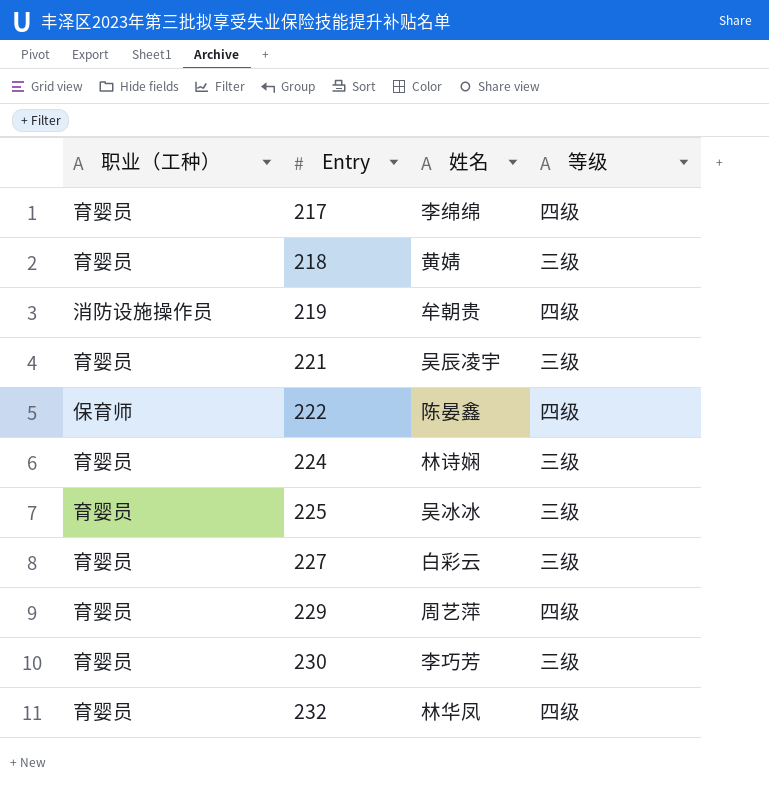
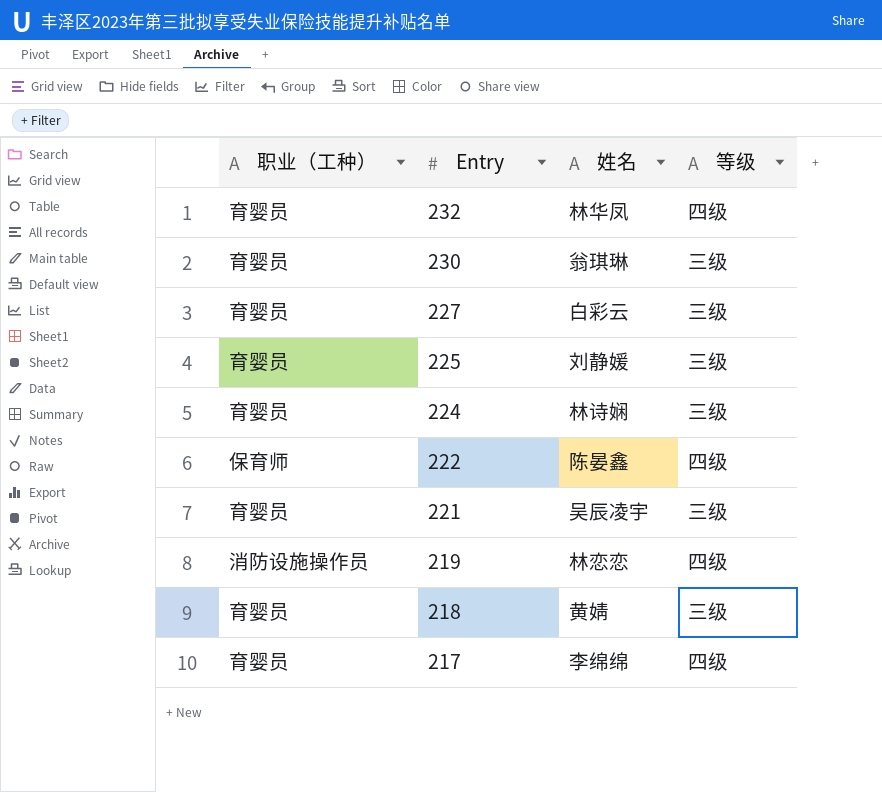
row order: Entry ascending -> Entry descending
row 229: 育婴员 | 周艺萍 | 四级 -> none
230 | 姓名: 李巧芳 -> 翁琪琳
225 | 姓名: 吴冰冰 -> 刘静媛
219 | 姓名: 牟朝贵 -> 林恋恋

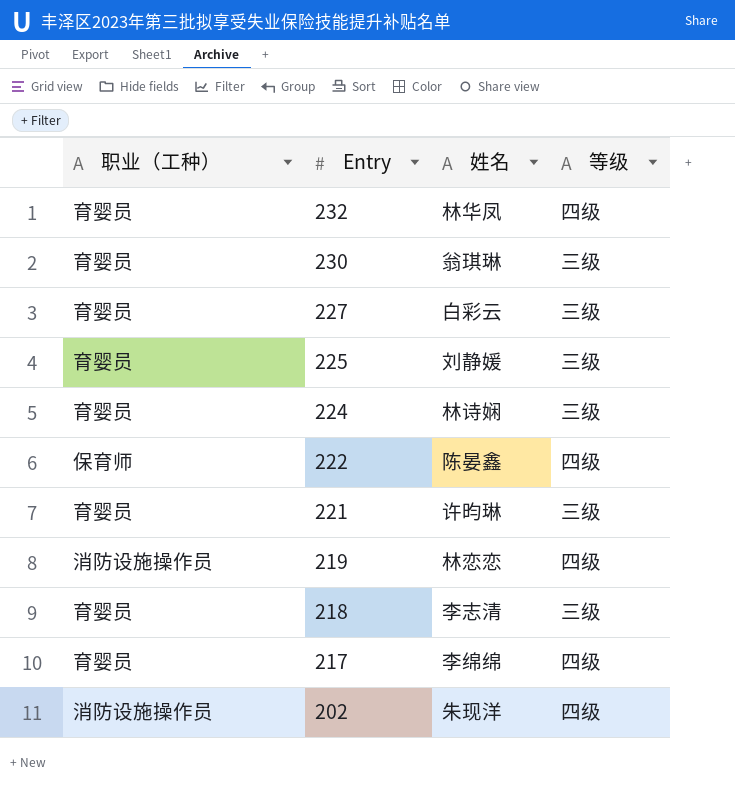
221 | 姓名: 吴辰凌宇 -> 许昀琳
218 | 姓名: 黄婧 -> 李志清
row 202: none -> 消防设施操作员 | 朱现洋 | 四级

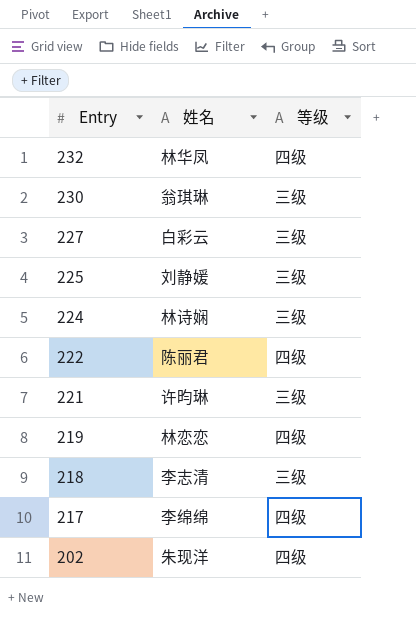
column 职业（工种） | position: 1 -> none
222 | 姓名: 陈晏鑫 -> 陈丽君

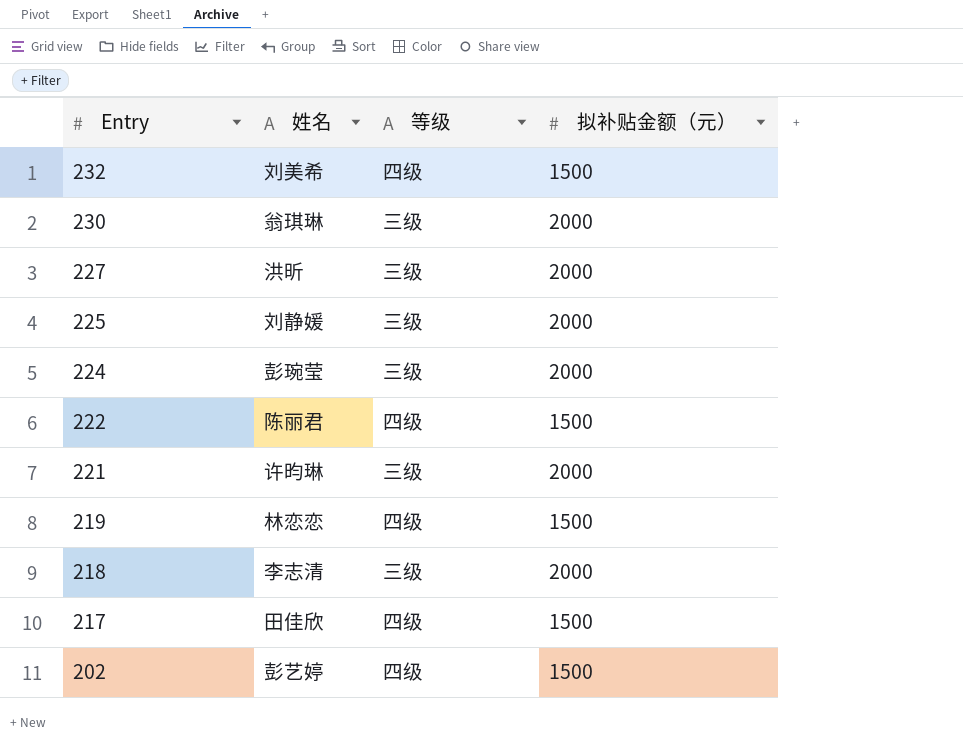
column 拟补贴金额（元） | position: none -> 4
232 | 姓名: 林华凤 -> 刘美希
227 | 姓名: 白彩云 -> 洪昕
224 | 姓名: 林诗娴 -> 彭琬莹
217 | 姓名: 李绵绵 -> 田佳欣
202 | 姓名: 朱现洋 -> 彭艺婷

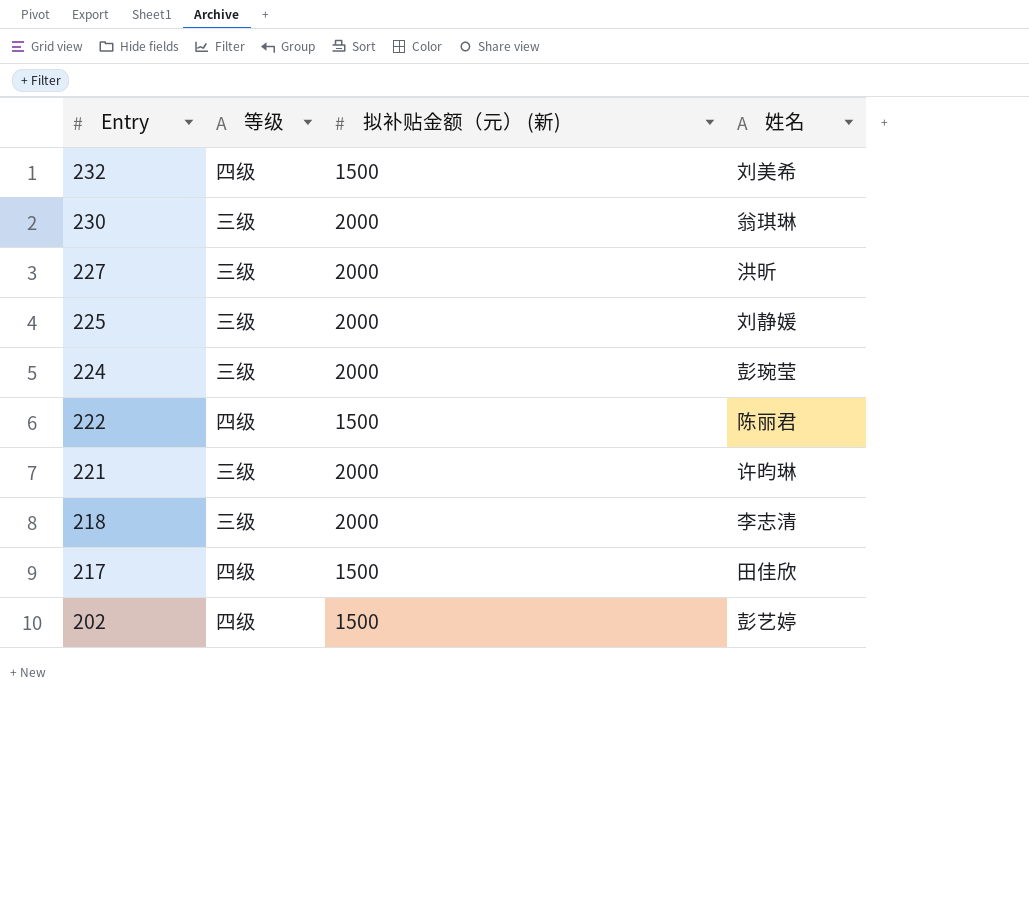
column name: 拟补贴金额（元） -> 拟补贴金额（元） (新)
column 姓名 | position: 2 -> 4
row 219: 林恋恋 | 四级 | 1500 -> none

